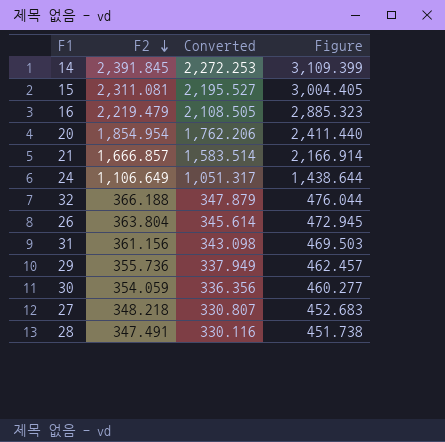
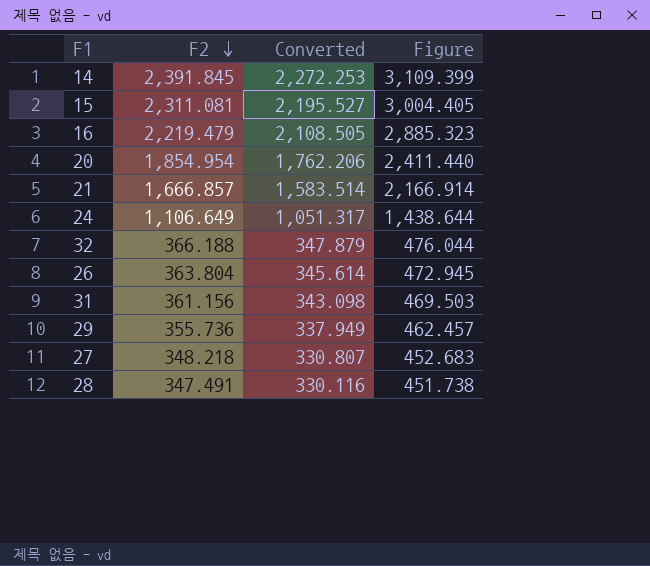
row 30: 354.059 | 336.356 | 460.277 -> none

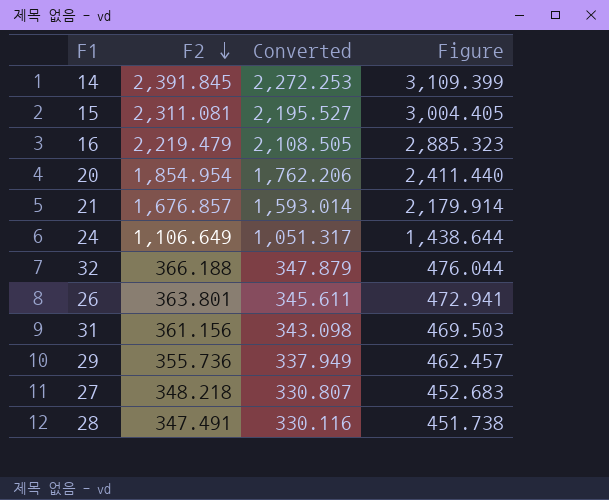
21 | F2: 1,666.857 -> 1,676.857
21 | Converted: 1,583.514 -> 1,593.014
21 | Figure: 2,166.914 -> 2,179.914
26 | F2: 363.804 -> 363.801
26 | Converted: 345.614 -> 345.611
26 | Figure: 472.945 -> 472.941

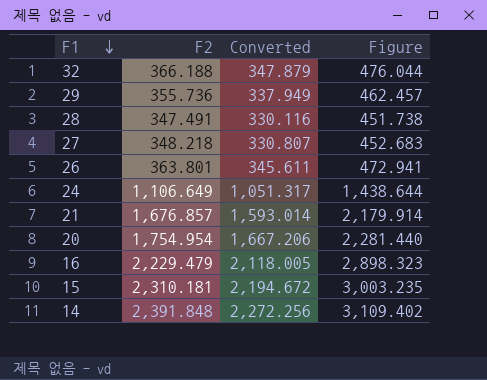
row order: F2 descending -> F1 descending
row 31: 361.156 | 343.098 | 469.503 -> none
20 | F2: 1,854.954 -> 1,754.954
20 | Converted: 1,762.206 -> 1,667.206
20 | Figure: 2,411.440 -> 2,281.440
16 | F2: 2,219.479 -> 2,229.479
16 | Converted: 2,108.505 -> 2,118.005
16 | Figure: 2,885.323 -> 2,898.323
15 | F2: 2,311.081 -> 2,310.181
15 | Converted: 2,195.527 -> 2,194.672
15 | Figure: 3,004.405 -> 3,003.235
14 | F2: 2,391.845 -> 2,391.848
14 | Converted: 2,272.253 -> 2,272.256
14 | Figure: 3,109.399 -> 3,109.402

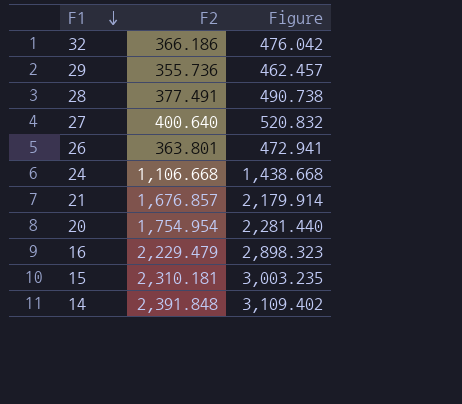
column Converted | formula: [F2] * 0.95 -> none
32 | F2: 366.188 -> 366.186
32 | Figure: 476.044 -> 476.042
28 | F2: 347.491 -> 377.491
28 | Figure: 451.738 -> 490.738
27 | F2: 348.218 -> 400.640
27 | Figure: 452.683 -> 520.832
24 | F2: 1,106.649 -> 1,106.668
24 | Figure: 1,438.644 -> 1,438.668

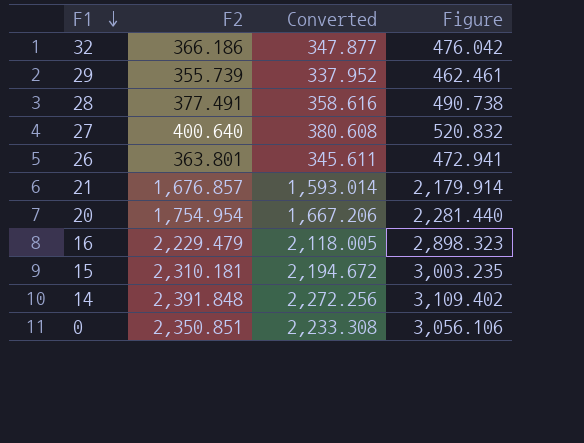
column Converted | formula: none -> [F2] * 0.95
row 24: 1,106.668 | 1,438.668 -> none
29 | F2: 355.736 -> 355.739
29 | Figure: 462.457 -> 462.461
row 0: none -> 2,350.851 | 2,233.308 | 3,056.106

